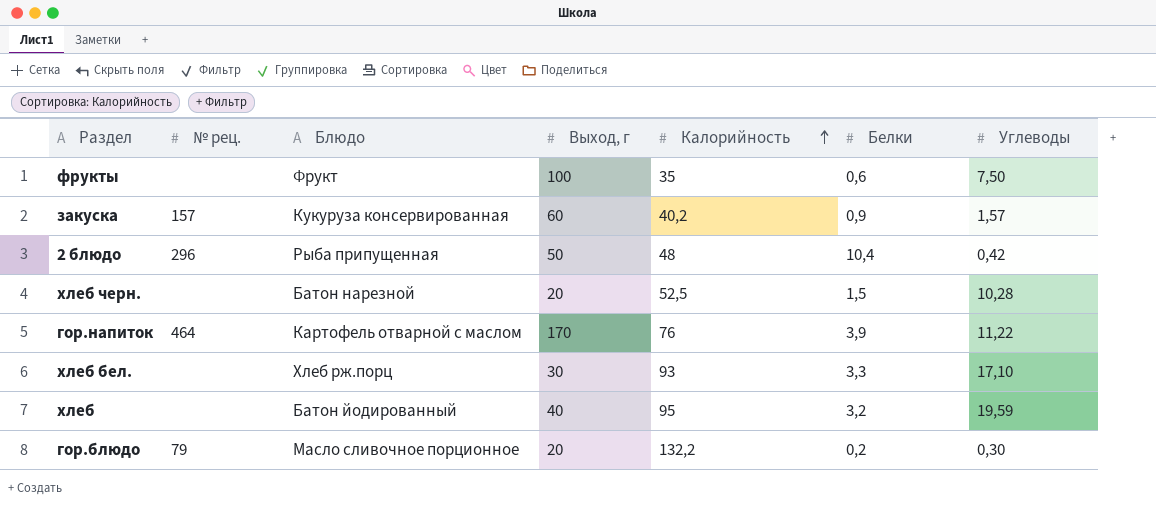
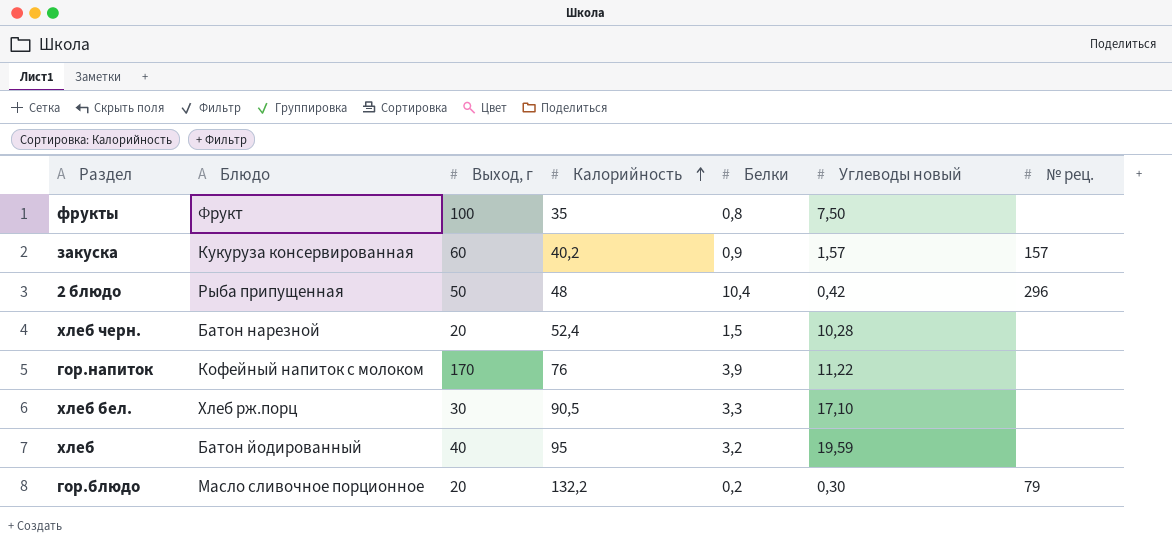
column name: Углеводы -> Углеводы новый
column № рец. | position: 2 -> 7
фрукты | Белки: 0,6 -> 0,8
хлеб черн. | Калорийность: 52,5 -> 52,4
гор.напиток | Блюдо: Картофель отварной с маслом -> Кофейный напиток с молоком
гор.напиток | № рец.: 464 -> none
хлеб бел. | Калорийность: 93 -> 90,5

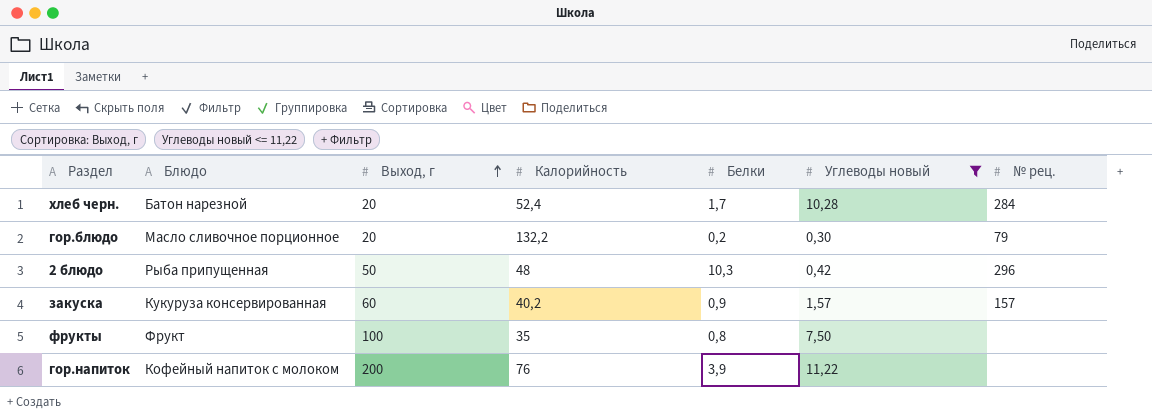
filter: none -> Углеводы новый <= 11,22
row order: Калорийность ascending -> Выход, г ascending
хлеб черн. | Белки: 1,5 -> 1,7
хлеб черн. | № рец.: none -> 284
2 блюдо | Белки: 10,4 -> 10,3
гор.напиток | Выход, г: 170 -> 200

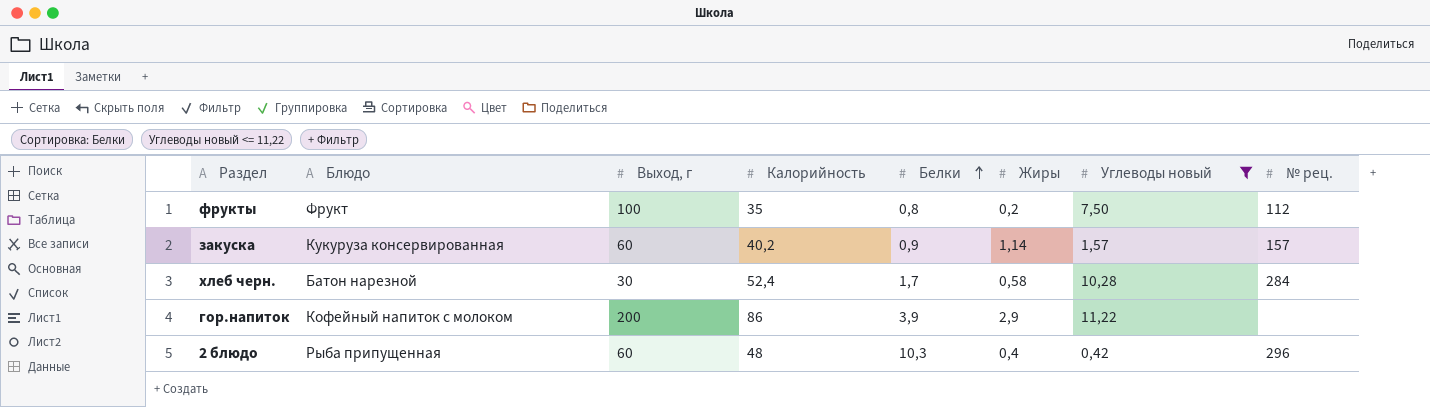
row order: Выход, г ascending -> Белки ascending
column Жиры | position: none -> 6
row гор.блюдо: Масло сливочное порционное | 20 | 132,2 | 0,2 | 0,30 | 79 -> none
фрукты | № рец.: none -> 112
хлеб черн. | Выход, г: 20 -> 30
гор.напиток | Калорийность: 76 -> 86
2 блюдо | Выход, г: 50 -> 60

